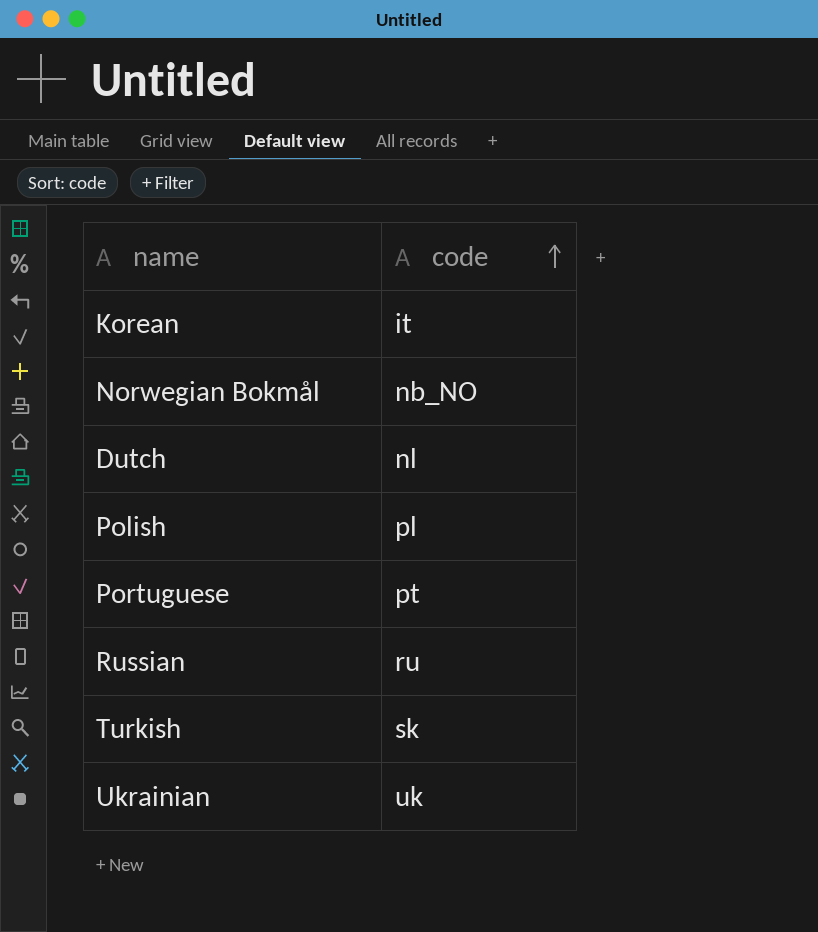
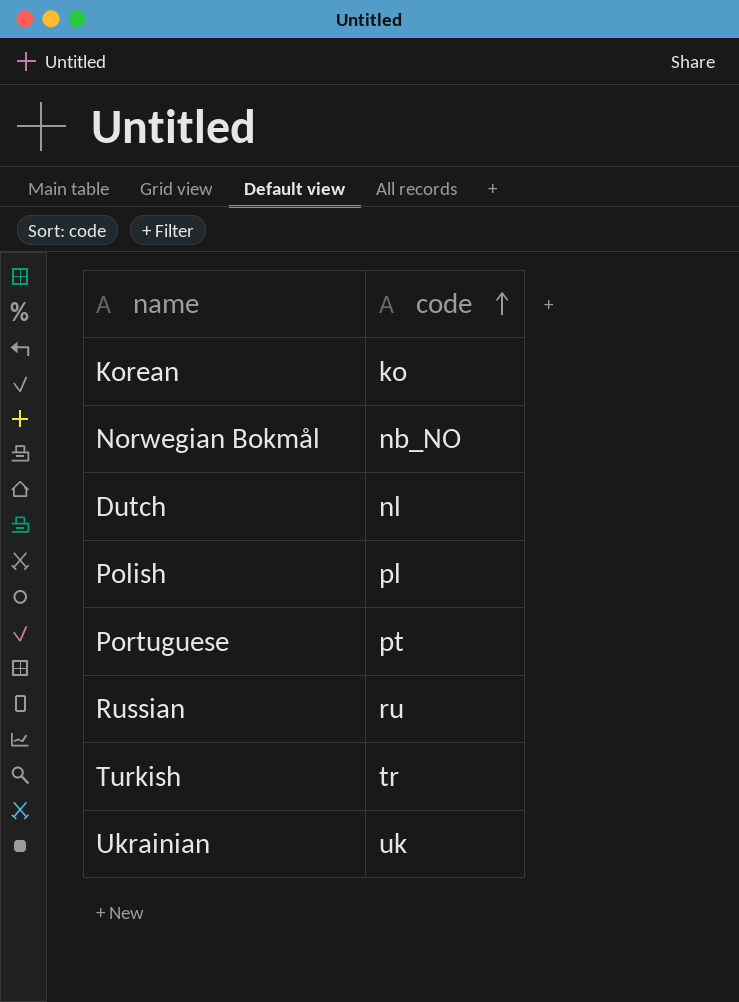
Korean | code: it -> ko
Turkish | code: sk -> tr

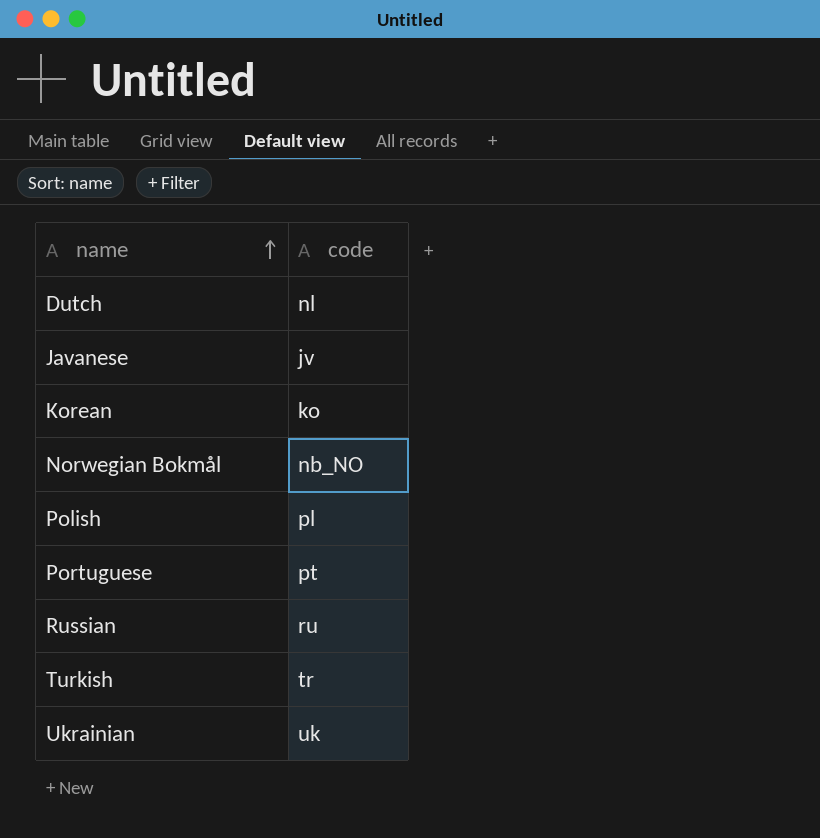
row order: code ascending -> name ascending
row Javanese: none -> jv

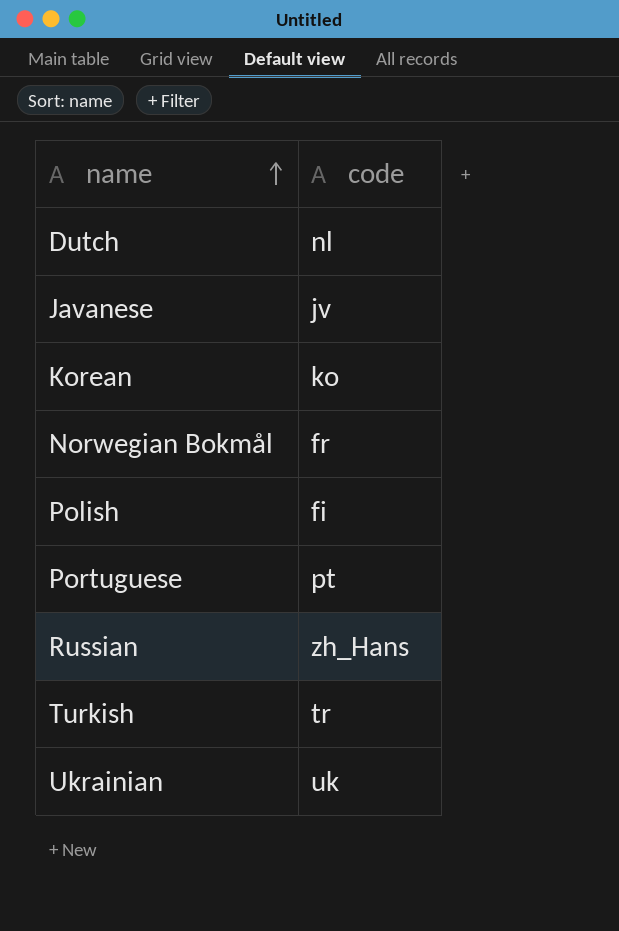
Norwegian Bokmål | code: nb_NO -> fr
Polish | code: pl -> fi
Russian | code: ru -> zh_Hans

